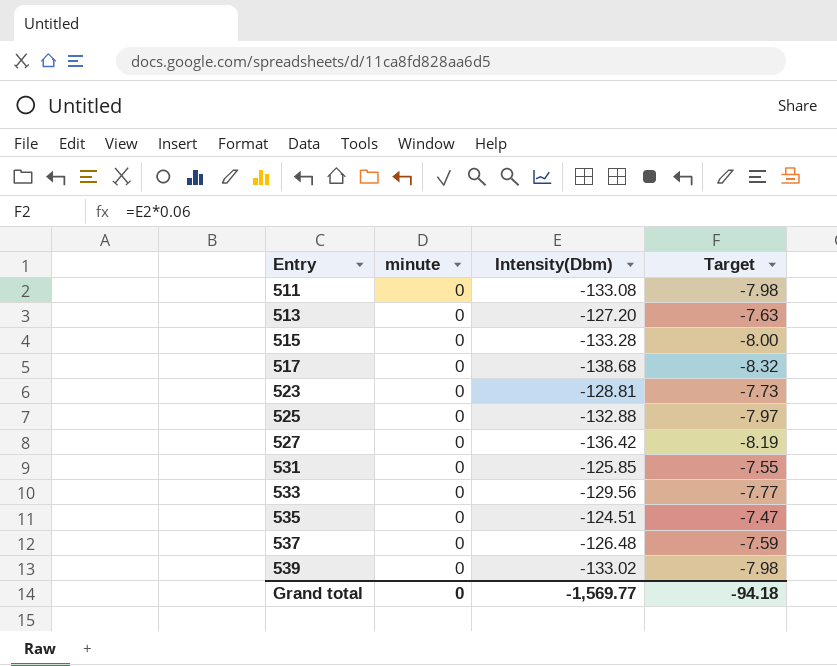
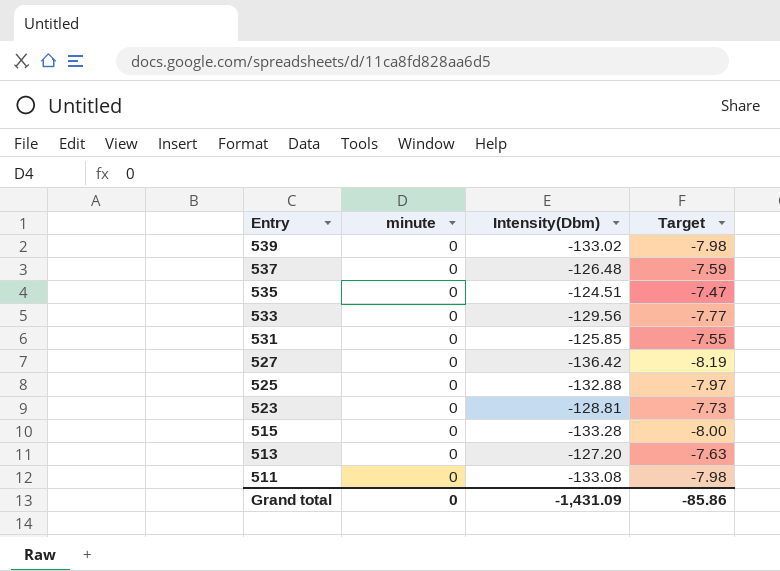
row order: Entry ascending -> Entry descending
row 517: 0 | -138.68 | -8.32 -> none
Grand total | Intensity(Dbm): -1,569.77 -> -1,431.09
Grand total | Target: -94.18 -> -85.86

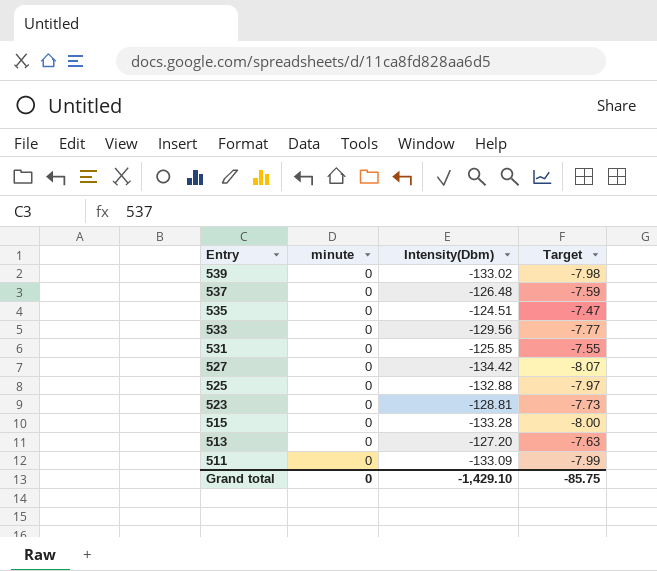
527 | Intensity(Dbm): -136.42 -> -134.42
527 | Target: -8.19 -> -8.07
511 | Intensity(Dbm): -133.08 -> -133.09
511 | Target: -7.98 -> -7.99
Grand total | Intensity(Dbm): -1,431.09 -> -1,429.10
Grand total | Target: -85.86 -> -85.75

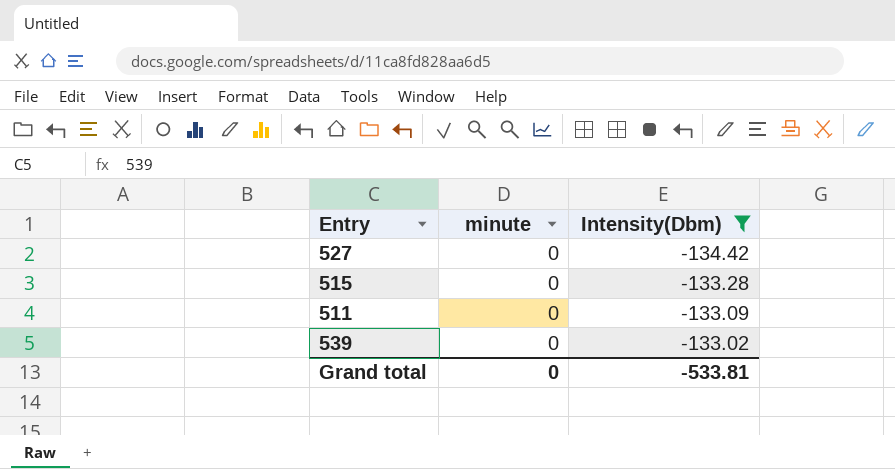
filter: none -> Intensity(Dbm) <= -133.02
row order: Entry descending -> Intensity(Dbm) ascending
column Target | formula: [Intensity(Dbm)] * 0.06 -> none
Grand total | Intensity(Dbm): -1,429.10 -> -533.81

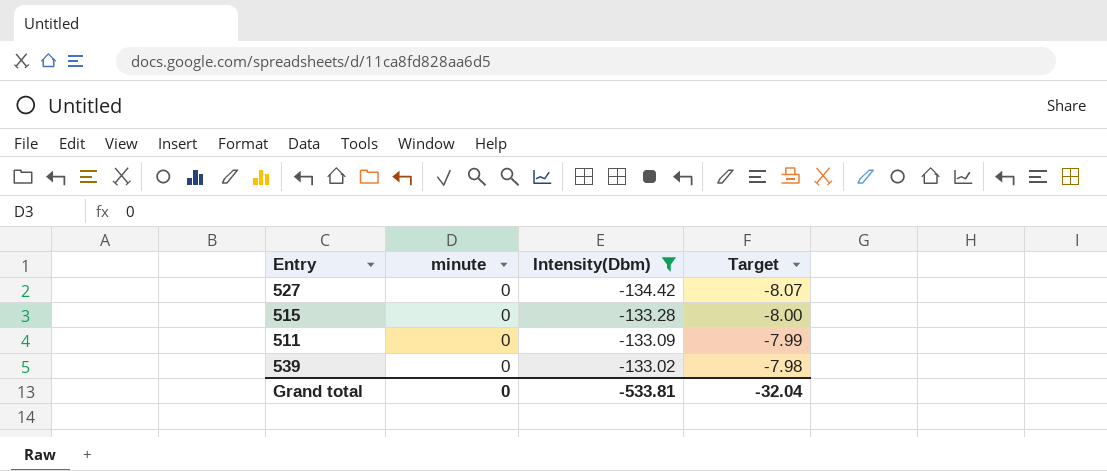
column Target | formula: none -> [Intensity(Dbm)] * 0.06

